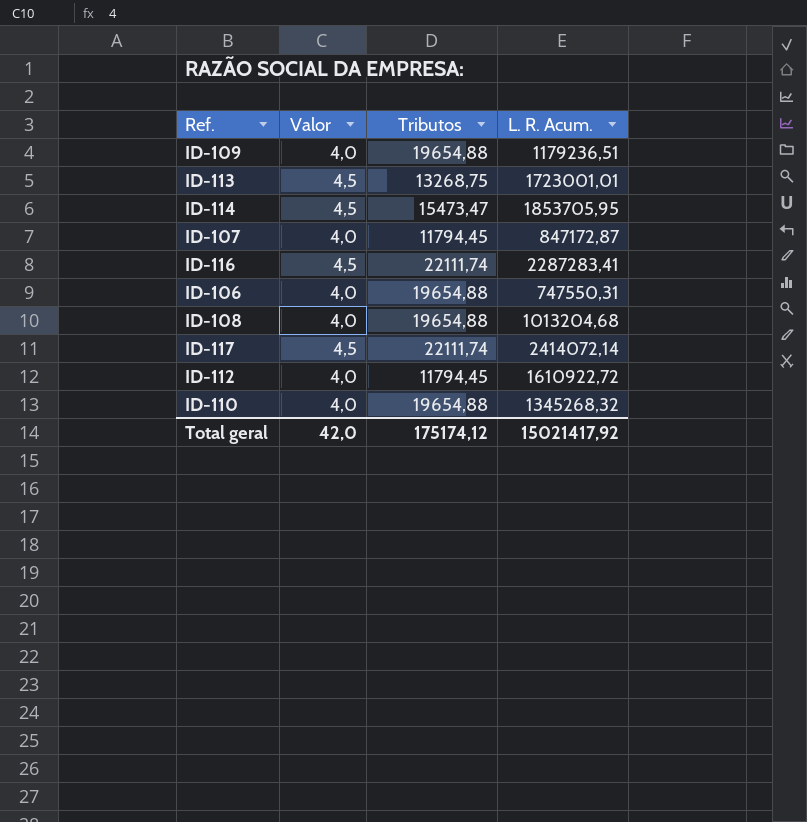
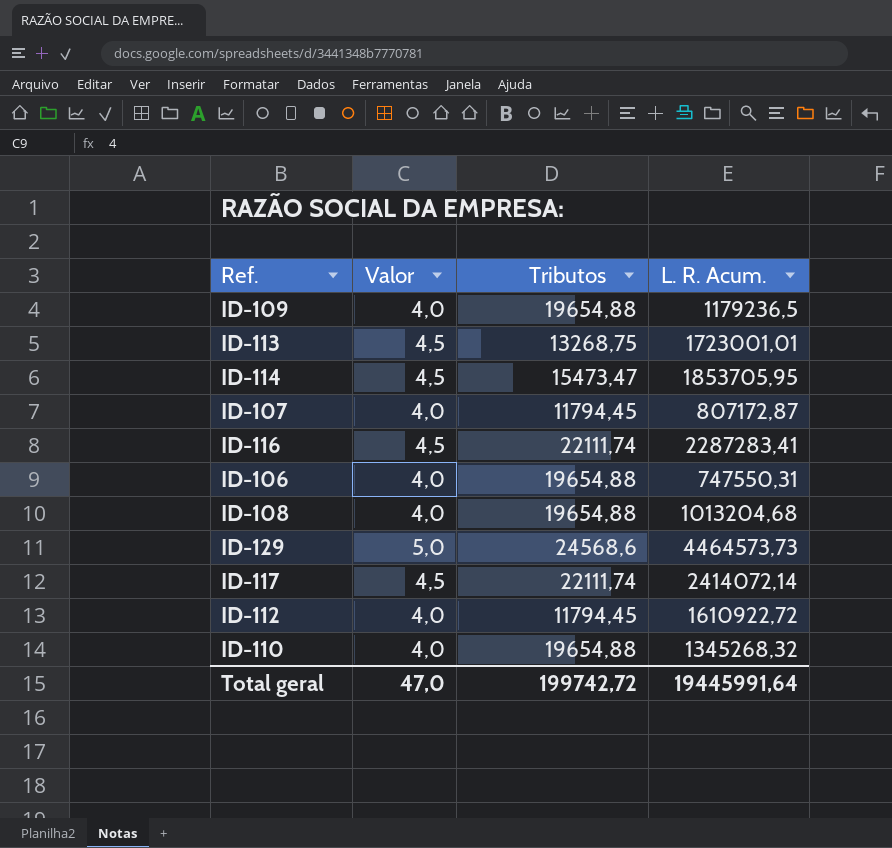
ID-109 | L. R. Acum.: 1179236,51 -> 1179236,5
ID-107 | L. R. Acum.: 847172,87 -> 807172,87
row ID-129: none -> 5,0 | 24568,6 | 4464573,73
Total geral | Valor: 42,0 -> 47,0
Total geral | Tributos: 175174,12 -> 199742,72
Total geral | L. R. Acum.: 15021417,92 -> 19445991,64

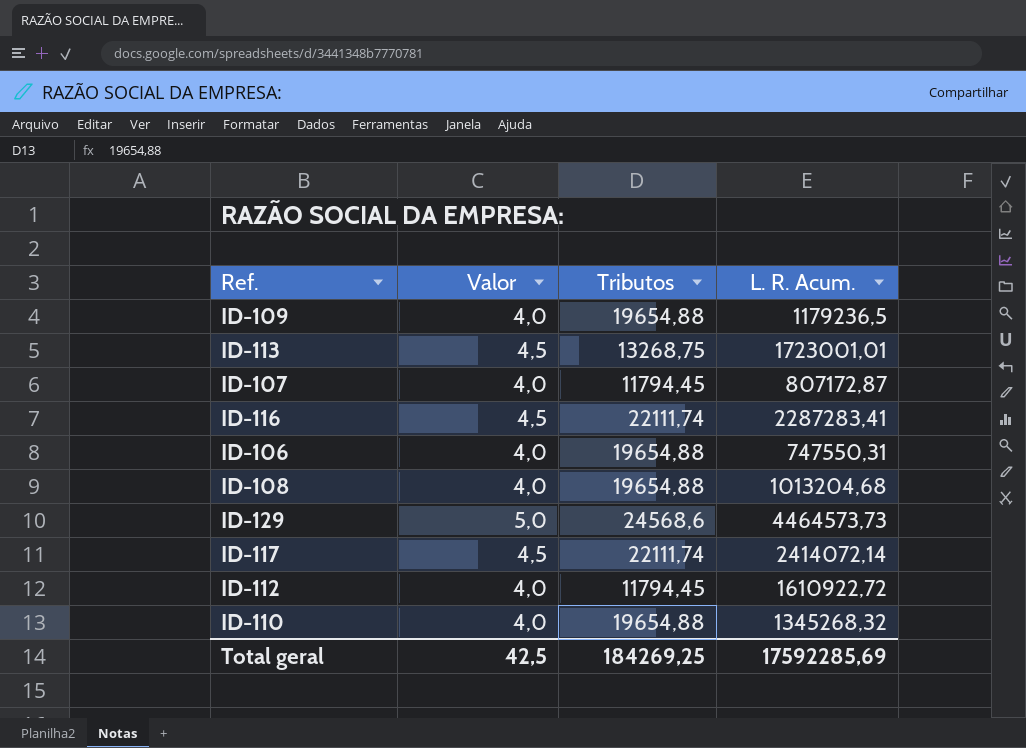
row ID-114: 4,5 | 15473,47 | 1853705,95 -> none
Total geral | Valor: 47,0 -> 42,5
Total geral | Tributos: 199742,72 -> 184269,25
Total geral | L. R. Acum.: 19445991,64 -> 17592285,69

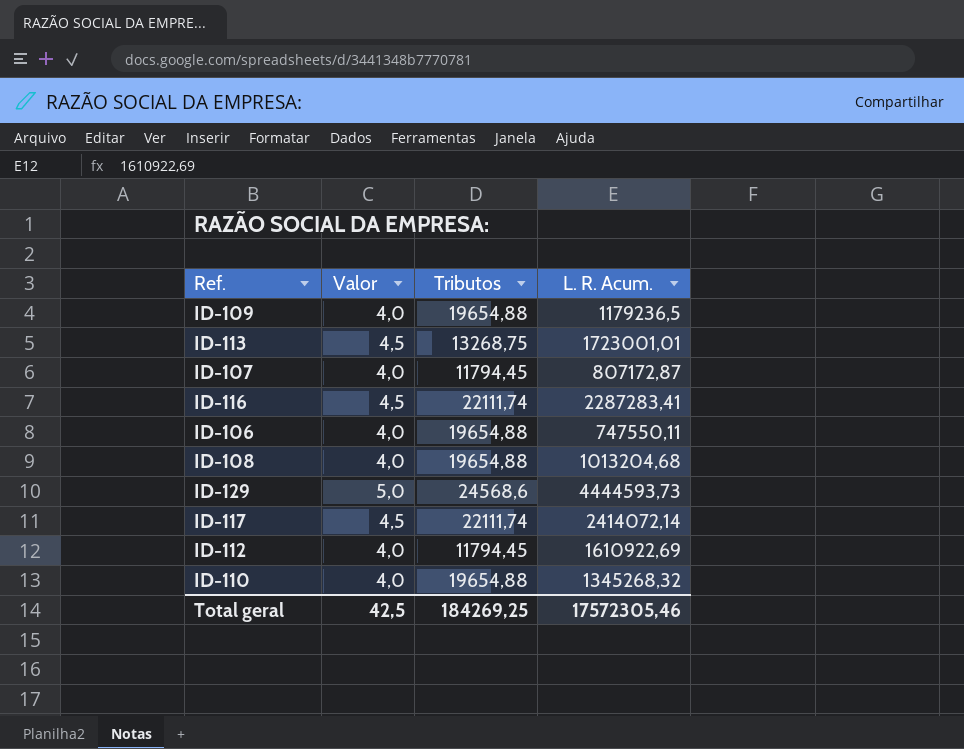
ID-106 | L. R. Acum.: 747550,31 -> 747550,11
ID-129 | L. R. Acum.: 4464573,73 -> 4444593,73
ID-112 | L. R. Acum.: 1610922,72 -> 1610922,69
Total geral | L. R. Acum.: 17592285,69 -> 17572305,46

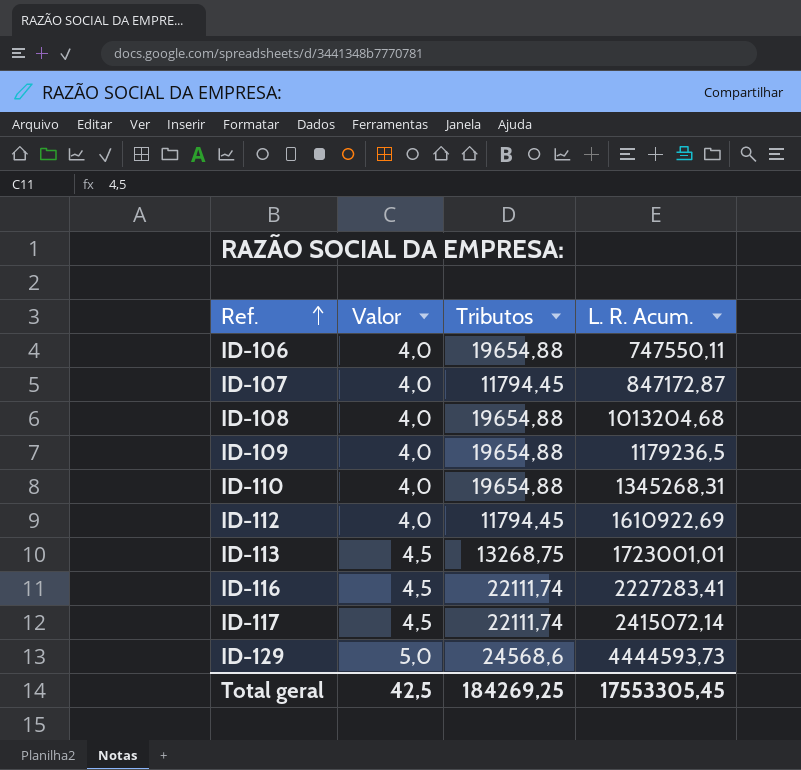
row order: none -> Ref. ascending
ID-107 | L. R. Acum.: 807172,87 -> 847172,87
ID-110 | L. R. Acum.: 1345268,32 -> 1345268,31
ID-116 | L. R. Acum.: 2287283,41 -> 2227283,41
ID-117 | L. R. Acum.: 2414072,14 -> 2415072,14
Total geral | L. R. Acum.: 17572305,46 -> 17553305,45

